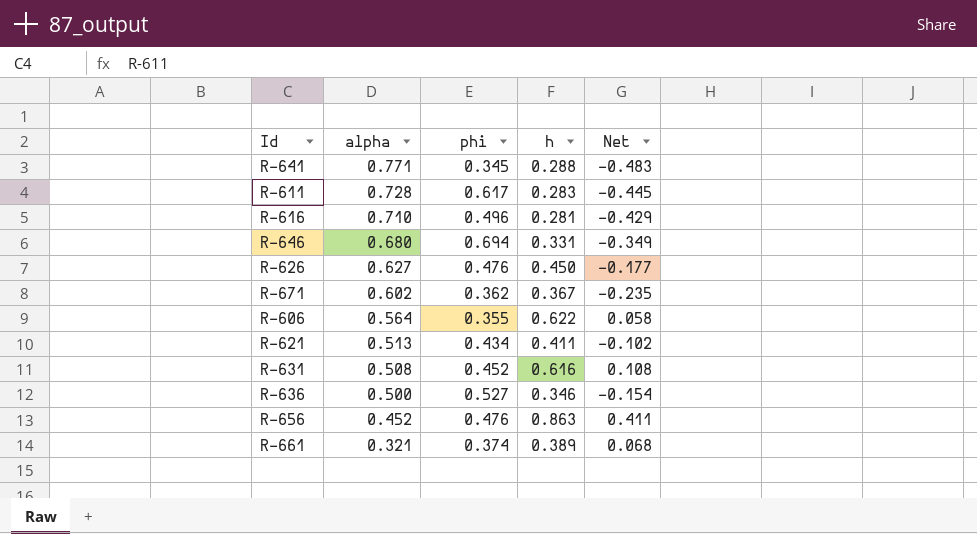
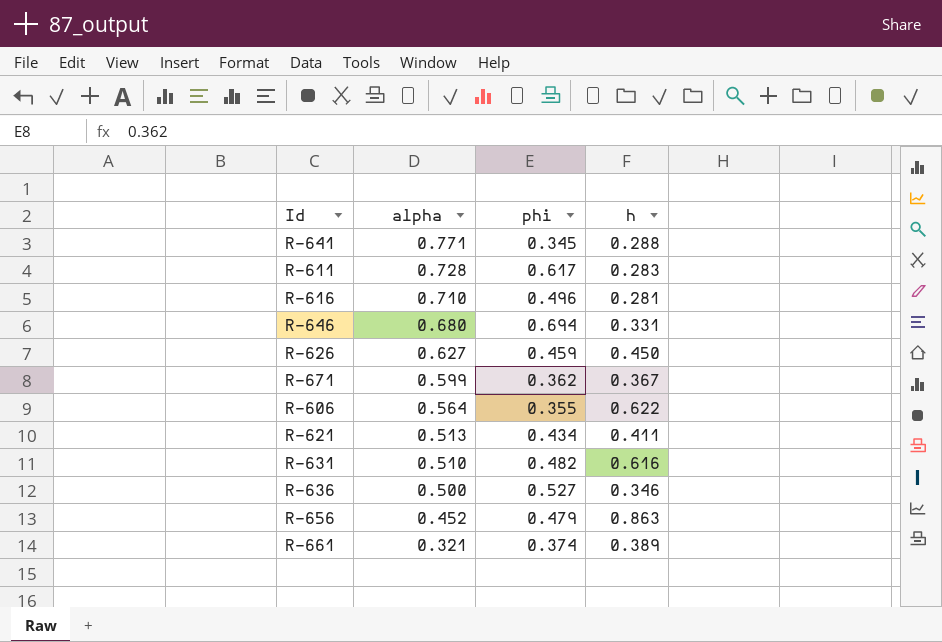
column Net | formula: [h] - [alpha] -> none
R-626 | phi: 0.476 -> 0.459
R-671 | alpha: 0.602 -> 0.599
R-631 | alpha: 0.508 -> 0.510
R-631 | phi: 0.452 -> 0.482
R-656 | phi: 0.476 -> 0.479

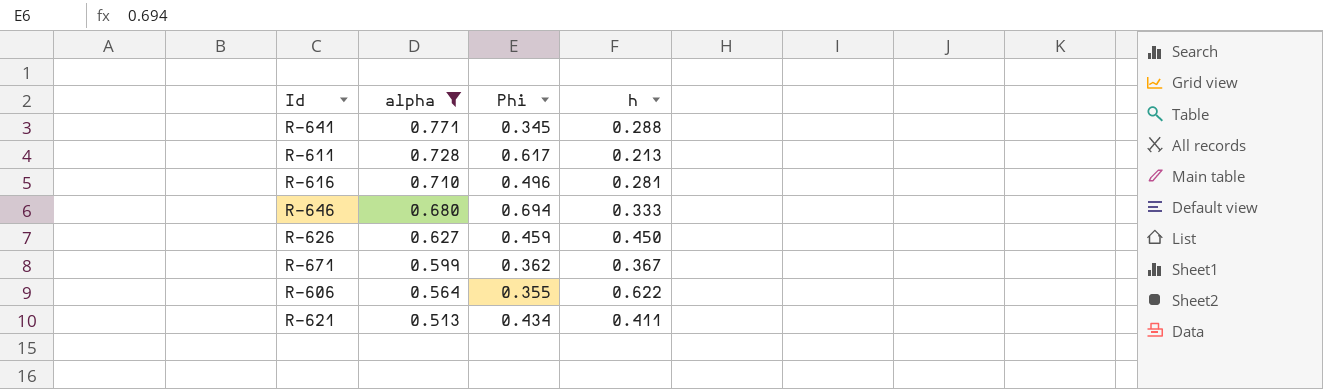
filter: none -> alpha >= 0.513
column name: phi -> Phi
R-611 | h: 0.283 -> 0.213
R-646 | h: 0.331 -> 0.333

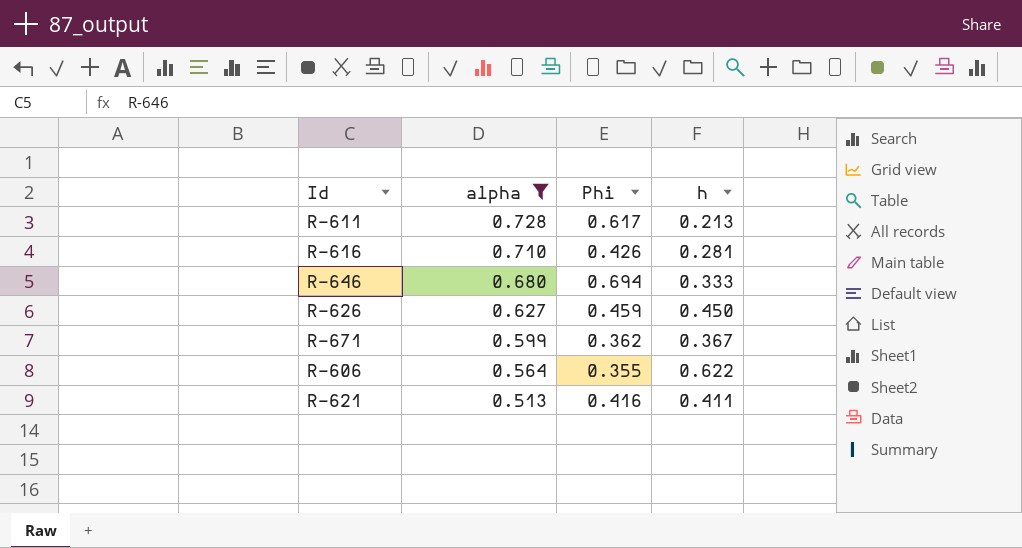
row R-641: 0.771 | 0.345 | 0.288 -> none
R-616 | Phi: 0.496 -> 0.426
R-621 | Phi: 0.434 -> 0.416

